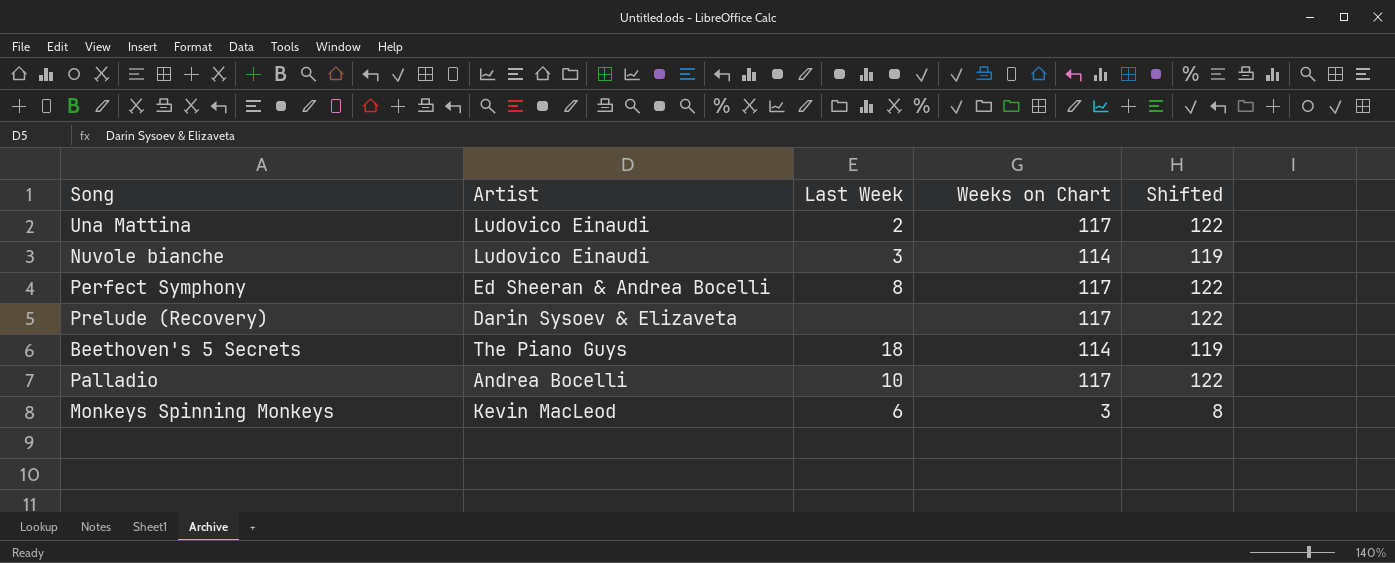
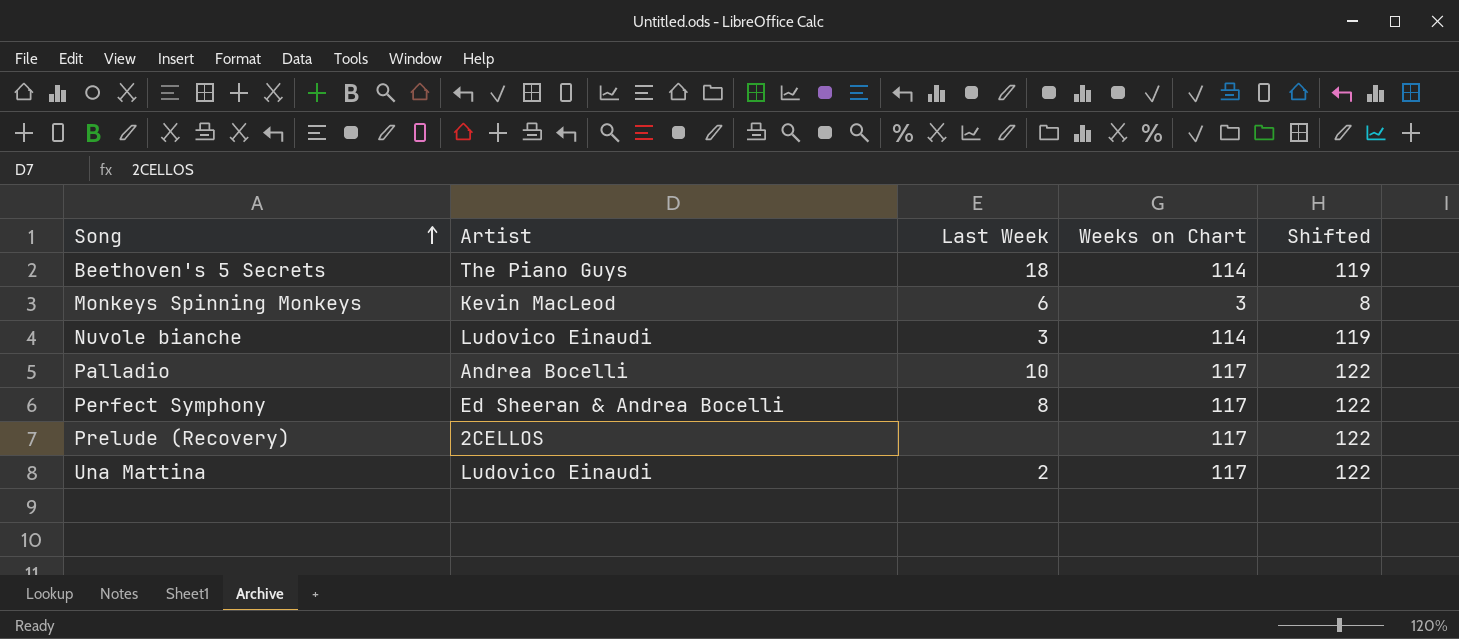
row order: none -> Song ascending
Prelude (Recovery) | Artist: Darin Sysoev & Elizaveta -> 2CELLOS

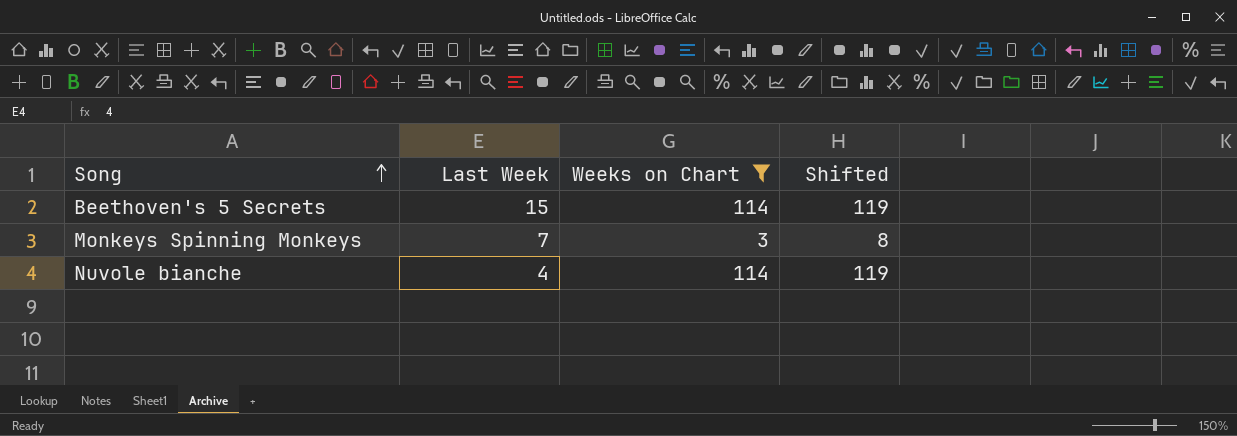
filter: none -> Weeks on Chart != 117
column Artist | position: 2 -> none
Beethoven's 5 Secrets | Last Week: 18 -> 15
Monkeys Spinning Monkeys | Last Week: 6 -> 7
Nuvole bianche | Last Week: 3 -> 4

